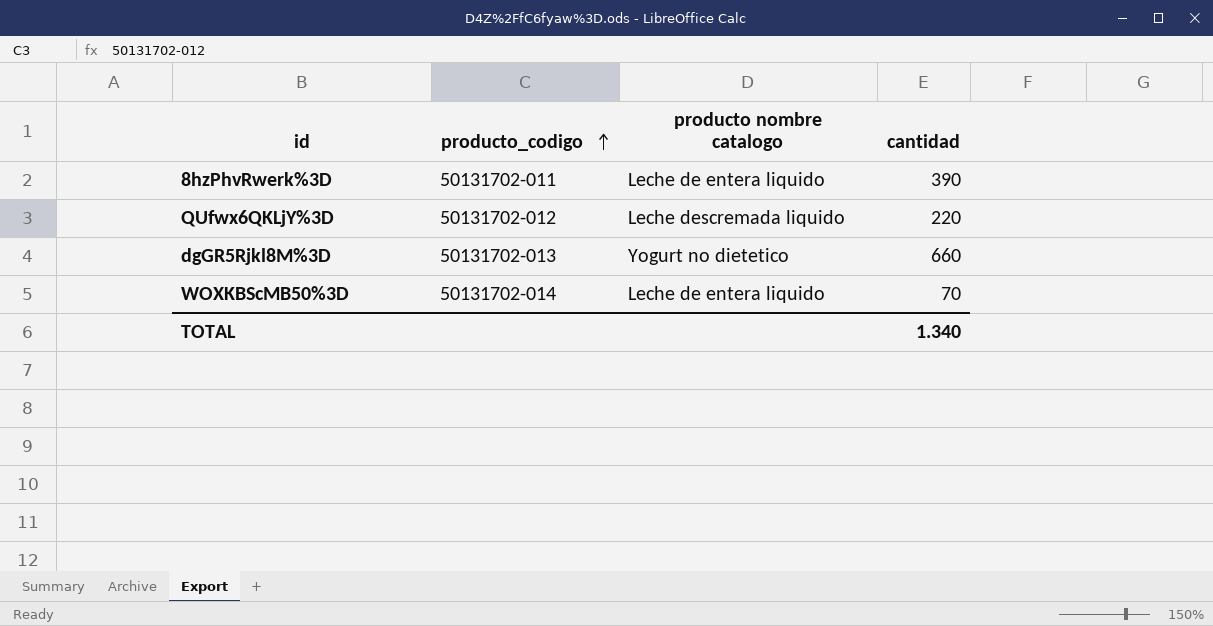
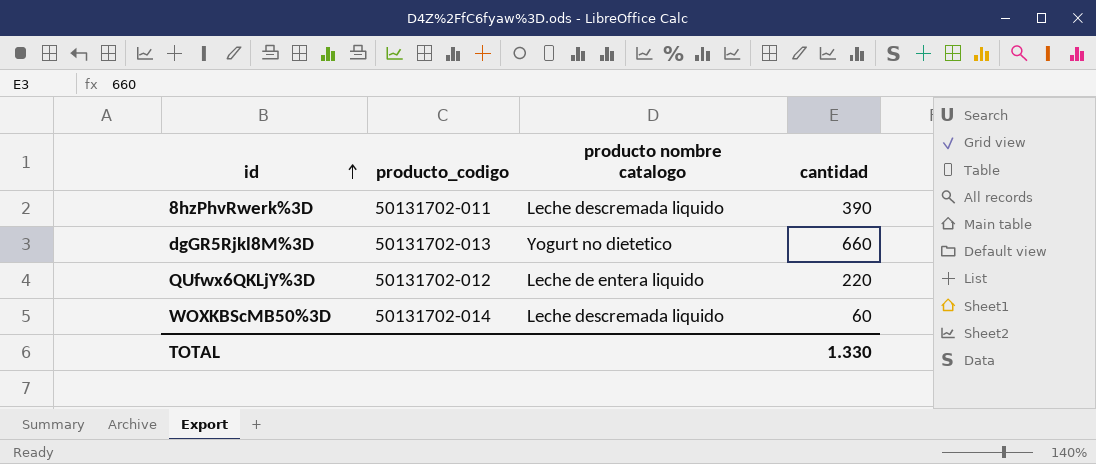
row order: producto_codigo ascending -> id ascending
8hzPhvRwerk%3D | producto nombre catalogo: Leche de entera liquido -> Leche descremada liquido
QUfwx6QKLjY%3D | producto nombre catalogo: Leche descremada liquido -> Leche de entera liquido
WOXKBScMB50%3D | producto nombre catalogo: Leche de entera liquido -> Leche descremada liquido
WOXKBScMB50%3D | cantidad: 70 -> 60
TOTAL | cantidad: 1.340 -> 1.330

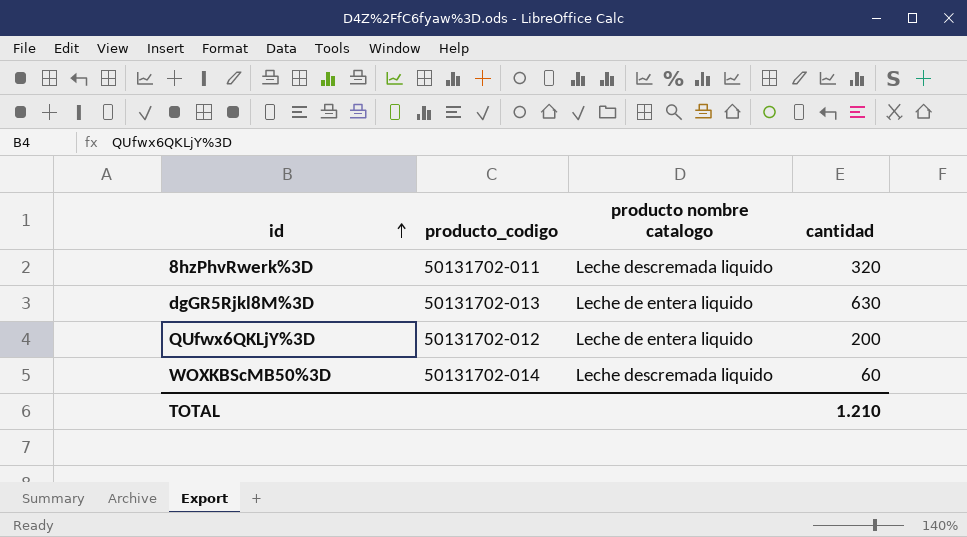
8hzPhvRwerk%3D | cantidad: 390 -> 320
dgGR5Rjkl8M%3D | producto nombre catalogo: Yogurt no dietetico -> Leche de entera liquido
dgGR5Rjkl8M%3D | cantidad: 660 -> 630
QUfwx6QKLjY%3D | cantidad: 220 -> 200
TOTAL | cantidad: 1.330 -> 1.210

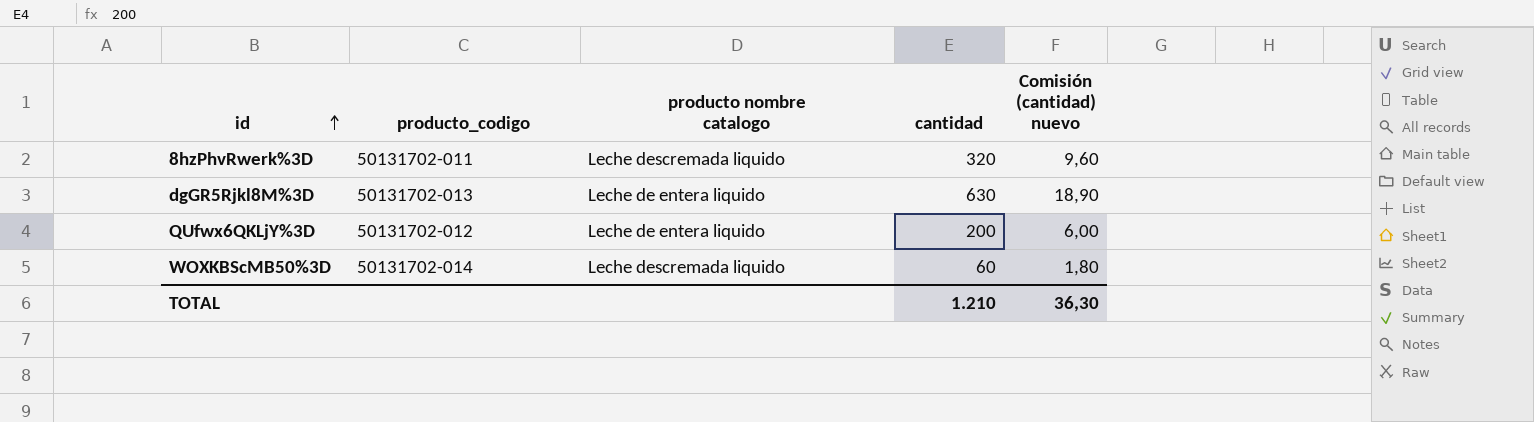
column Comisión (cantidad) nuevo | formula: none -> [cantidad] * 0,03

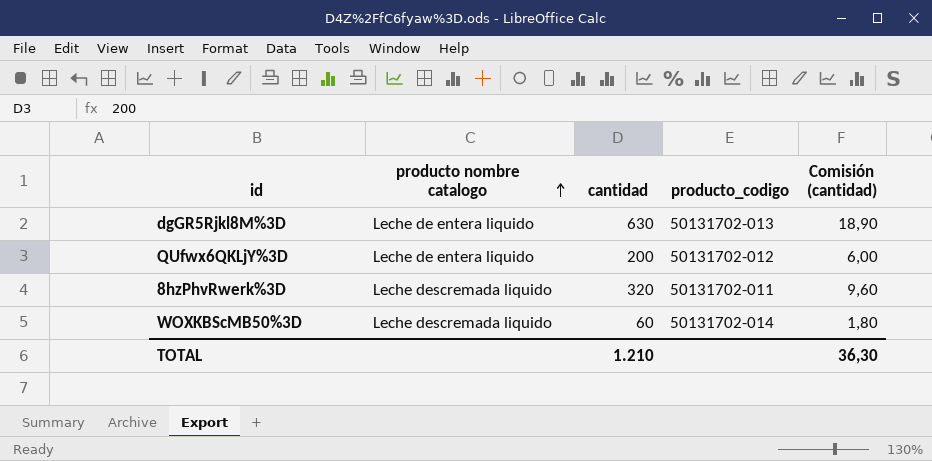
row order: id ascending -> producto nombre catalogo ascending
column producto_codigo | position: 2 -> 4
column name: Comisión (cantidad) nuevo -> Comisión (cantidad)

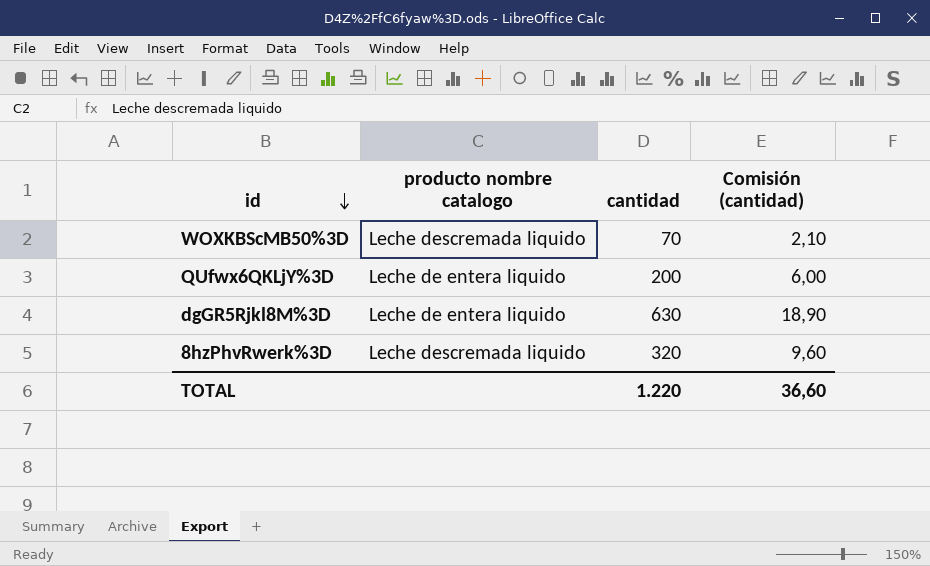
row order: producto nombre catalogo ascending -> id descending
column producto_codigo | position: 4 -> none
WOXKBScMB50%3D | cantidad: 60 -> 70
WOXKBScMB50%3D | Comisión (cantidad): 1,80 -> 2,10
TOTAL | cantidad: 1.210 -> 1.220
TOTAL | Comisión (cantidad): 36,30 -> 36,60

